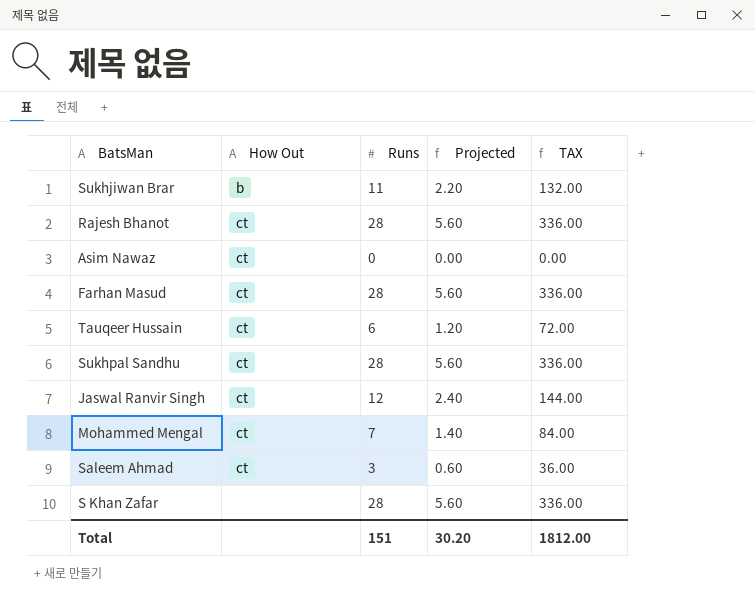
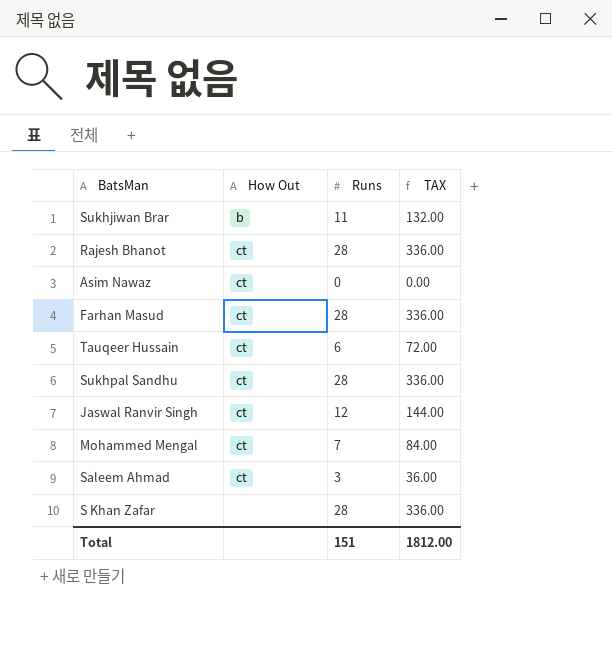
column Projected | formula: [Runs] * 0.2 -> none

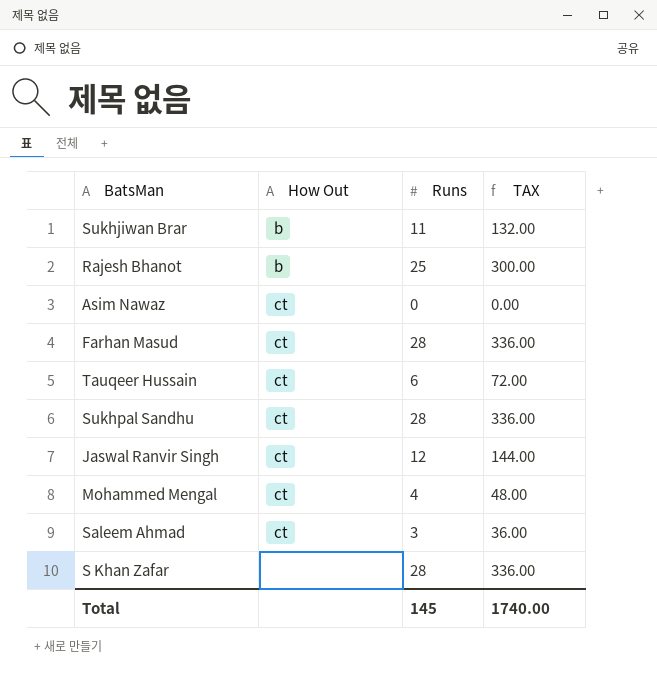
Rajesh Bhanot | How Out: ct -> b
Rajesh Bhanot | Runs: 28 -> 25
Rajesh Bhanot | TAX: 336.00 -> 300.00
Mohammed Mengal | Runs: 7 -> 4
Mohammed Mengal | TAX: 84.00 -> 48.00
Total | Runs: 151 -> 145
Total | TAX: 1812.00 -> 1740.00

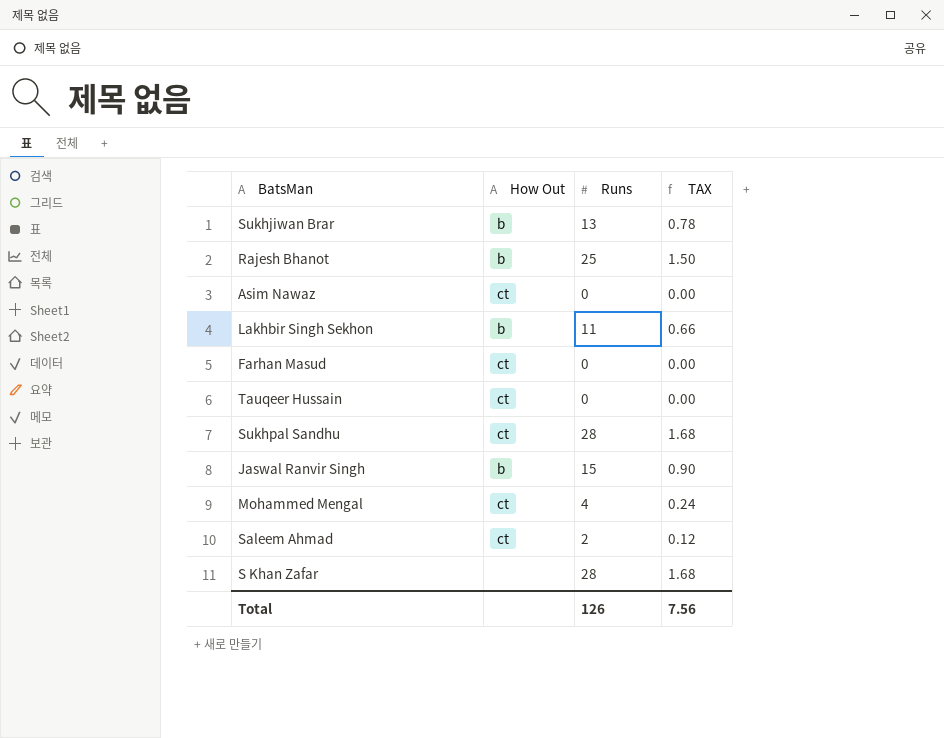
column TAX | formula: [Runs] * 12 -> [Runs] * 0.06
Sukhjiwan Brar | Runs: 11 -> 13
row Lakhbir Singh Sekhon: none -> b | 11 | 0.66
Farhan Masud | Runs: 28 -> 0
Tauqeer Hussain | Runs: 6 -> 0
Jaswal Ranvir Singh | How Out: ct -> b
Jaswal Ranvir Singh | Runs: 12 -> 15
Saleem Ahmad | Runs: 3 -> 2
Total | Runs: 145 -> 126
Total | TAX: 1740.00 -> 7.56

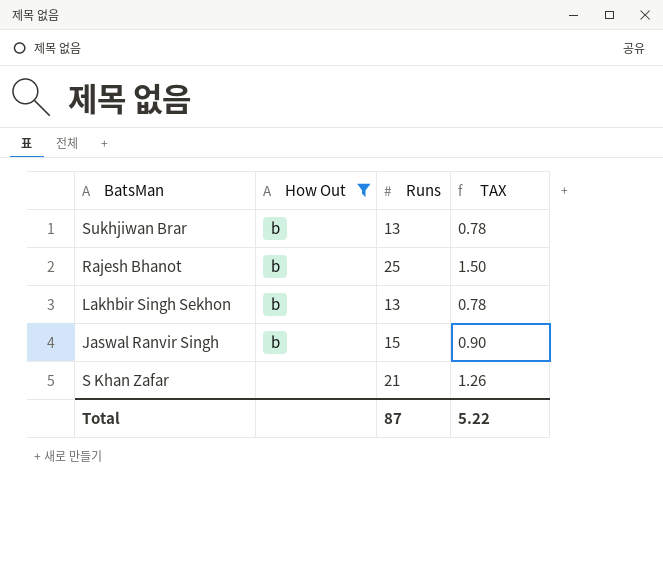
filter: none -> How Out != ct
Lakhbir Singh Sekhon | Runs: 11 -> 13
Lakhbir Singh Sekhon | TAX: 0.66 -> 0.78
S Khan Zafar | Runs: 28 -> 21
S Khan Zafar | TAX: 1.68 -> 1.26
Total | Runs: 126 -> 87
Total | TAX: 7.56 -> 5.22

